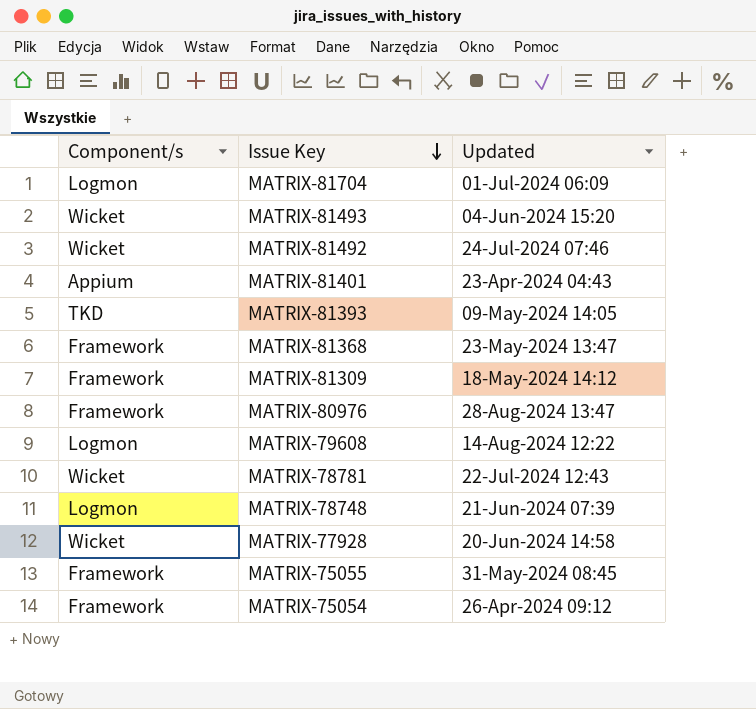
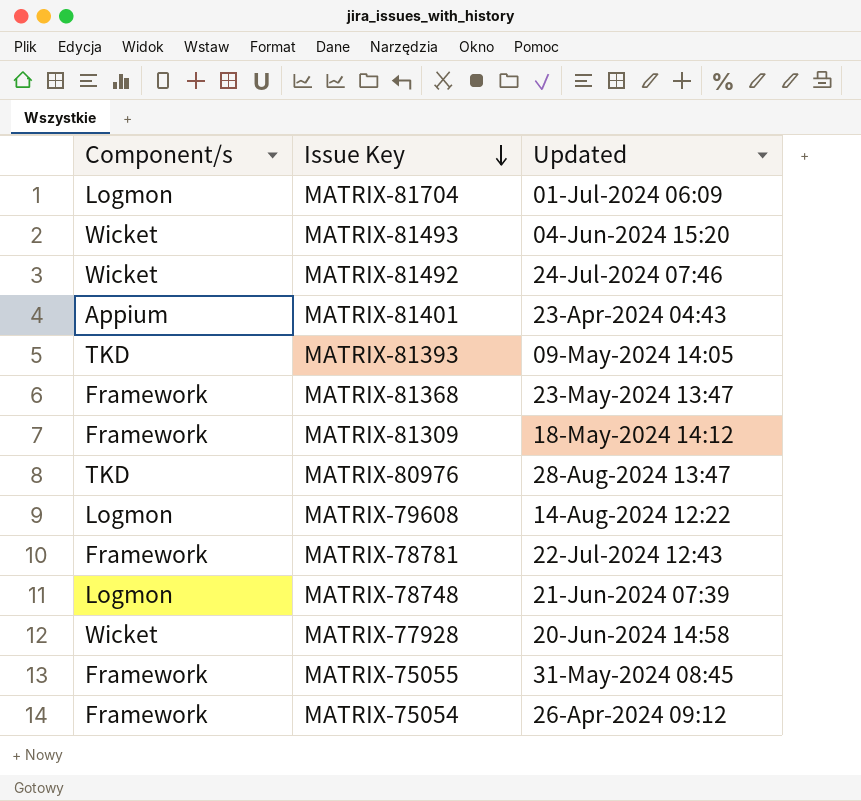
MATRIX-80976 | Component/s: Framework -> TKD
MATRIX-78781 | Component/s: Wicket -> Framework

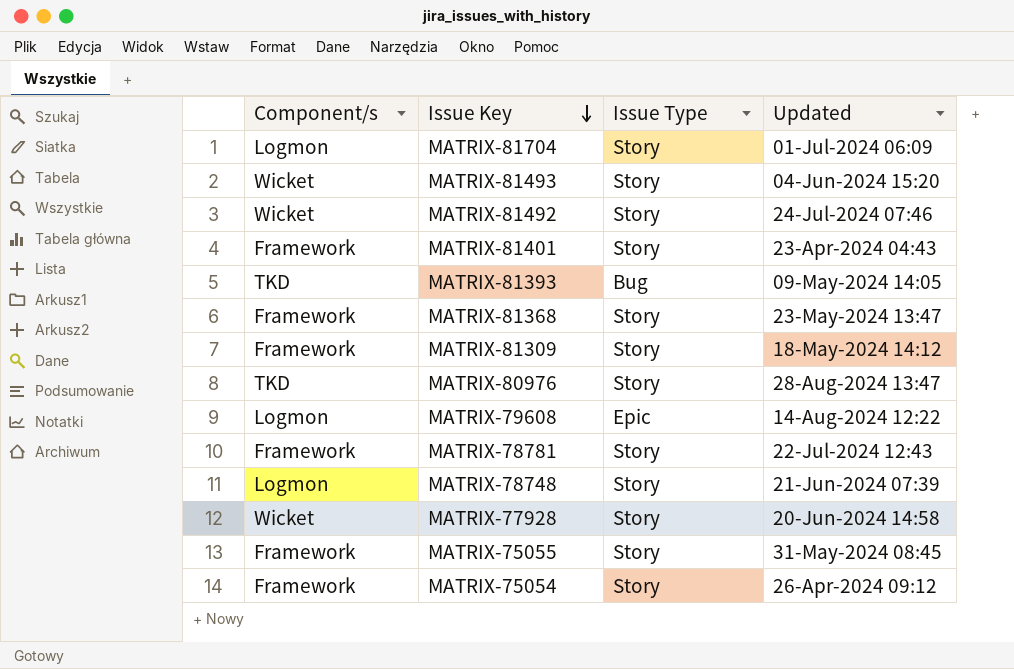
column Issue Type | position: none -> 3
MATRIX-81401 | Component/s: Appium -> Framework

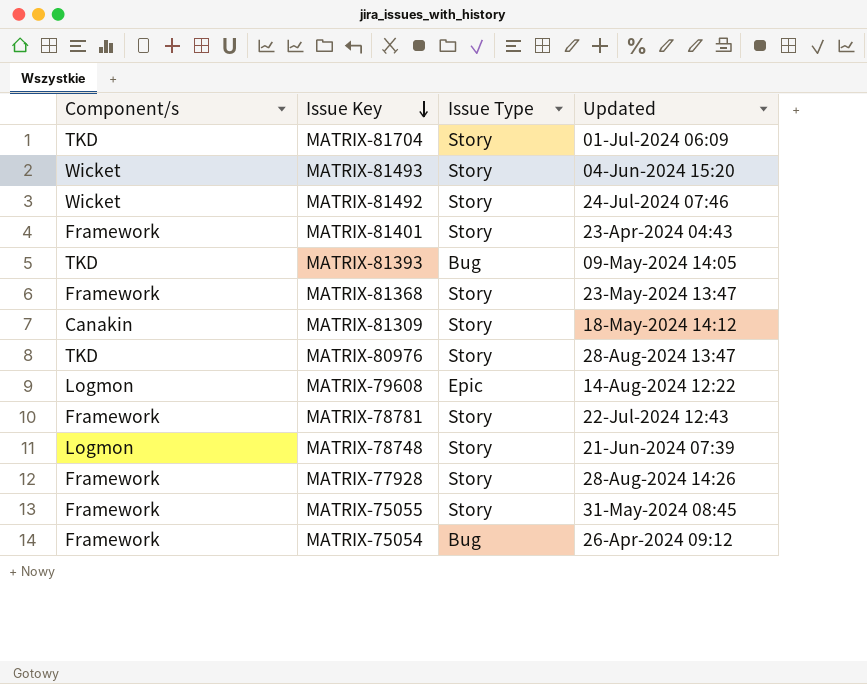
MATRIX-81704 | Component/s: Logmon -> TKD
MATRIX-81309 | Component/s: Framework -> Canakin
MATRIX-77928 | Component/s: Wicket -> Framework
MATRIX-77928 | Updated: 20-Jun-2024 14:58 -> 28-Aug-2024 14:26
MATRIX-75054 | Issue Type: Story -> Bug

